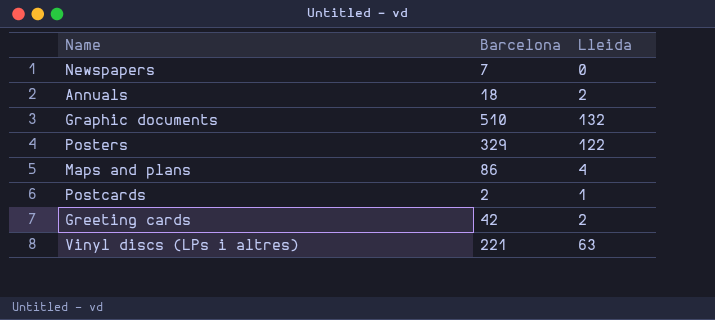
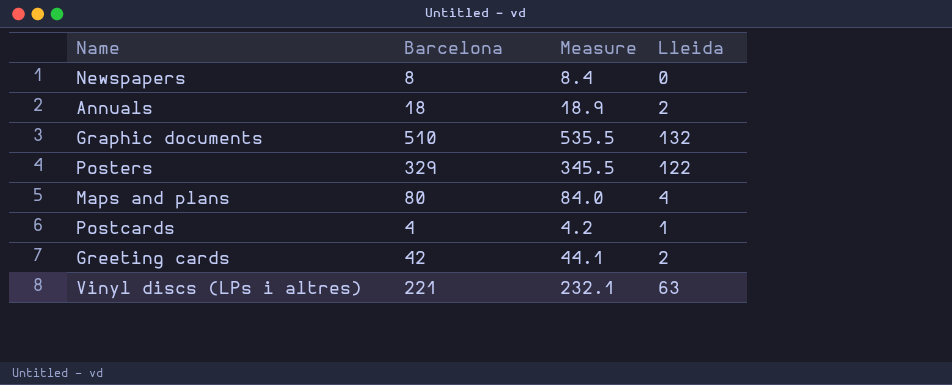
column Measure | formula: none -> [Barcelona] * 1.05
Newspapers | Barcelona: 7 -> 8
Maps and plans | Barcelona: 86 -> 80
Postcards | Barcelona: 2 -> 4

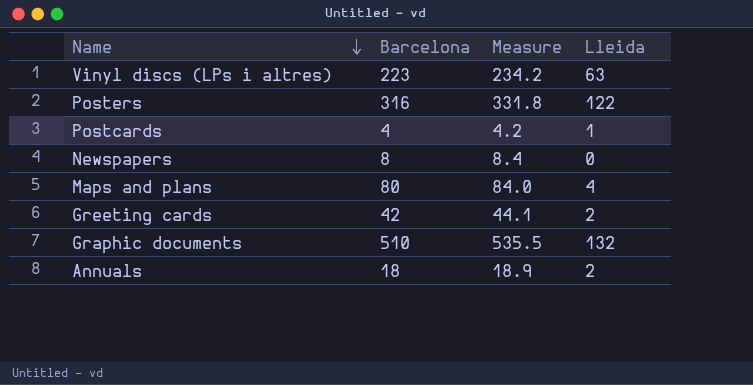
row order: none -> Name descending
Vinyl discs (LPs i altres) | Barcelona: 221 -> 223
Vinyl discs (LPs i altres) | Measure: 232.1 -> 234.2
Posters | Barcelona: 329 -> 316
Posters | Measure: 345.5 -> 331.8

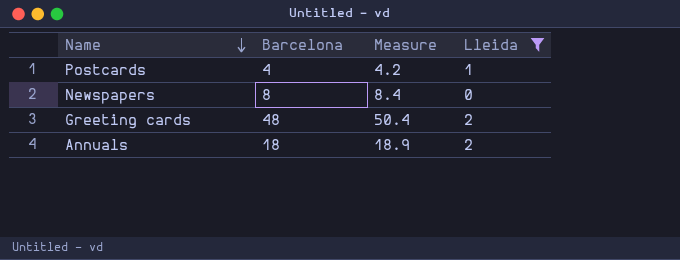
filter: none -> Lleida <= 2
Greeting cards | Barcelona: 42 -> 48
Greeting cards | Measure: 44.1 -> 50.4

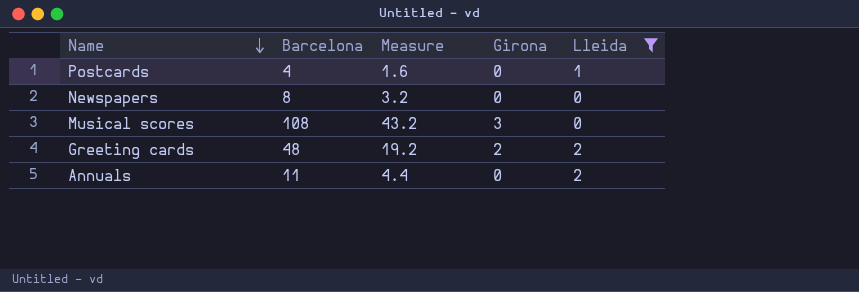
column Measure | formula: [Barcelona] * 1.05 -> [Barcelona] * 0.4
column Girona | position: none -> 4
row Musical scores: none -> 108 | 43.2 | 3 | 0
Annuals | Barcelona: 18 -> 11

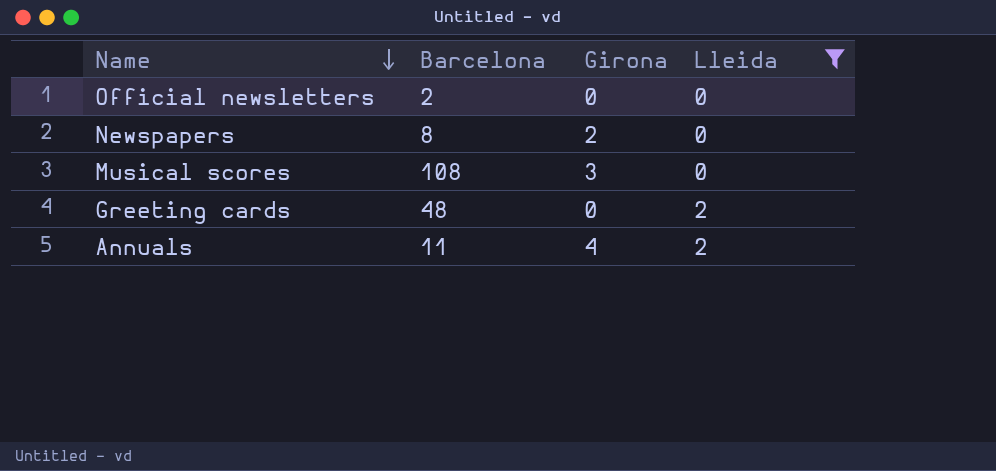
column Measure | formula: [Barcelona] * 0.4 -> none
row Postcards: 4 | 1.6 | 0 | 1 -> none
row Official newsletters: none -> 2 | 0 | 0
Newspapers | Girona: 0 -> 2
Greeting cards | Girona: 2 -> 0
Annuals | Girona: 0 -> 4

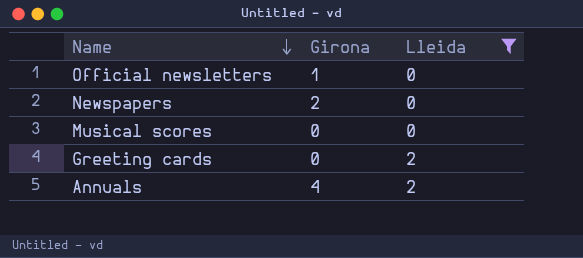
column Barcelona | position: 2 -> none
Official newsletters | Girona: 0 -> 1
Musical scores | Girona: 3 -> 0

